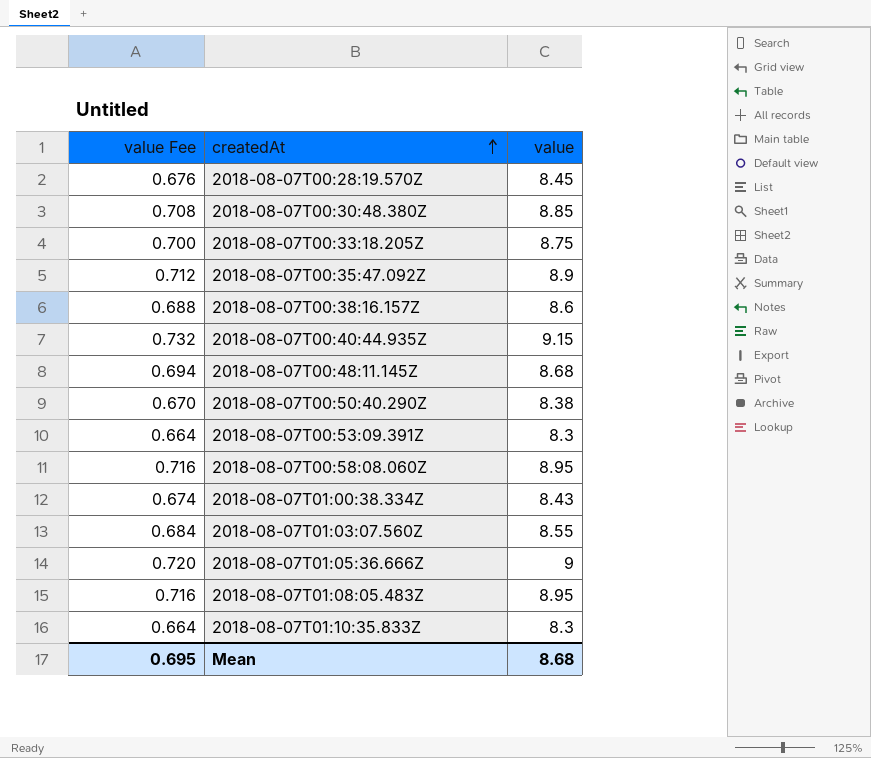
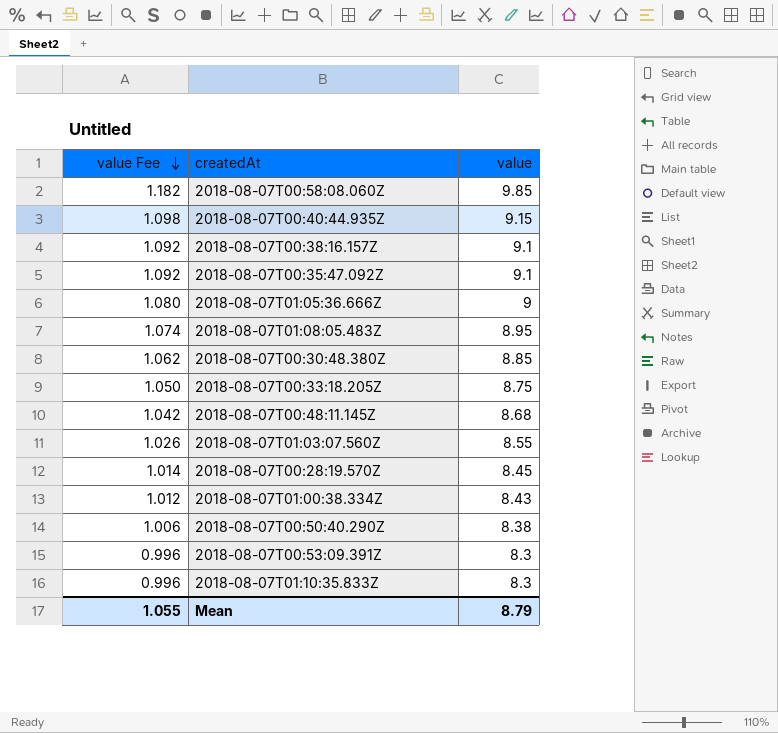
row order: createdAt ascending -> value Fee descending
column value Fee | formula: [value] * 0.08 -> [value] * 0.12
2018-08-07T00:58:08.060Z | value: 8.95 -> 9.85
2018-08-07T00:38:16.157Z | value: 8.6 -> 9.1
2018-08-07T00:35:47.092Z | value: 8.9 -> 9.1
Mean | value Fee: 0.695 -> 1.055
Mean | value: 8.68 -> 8.79

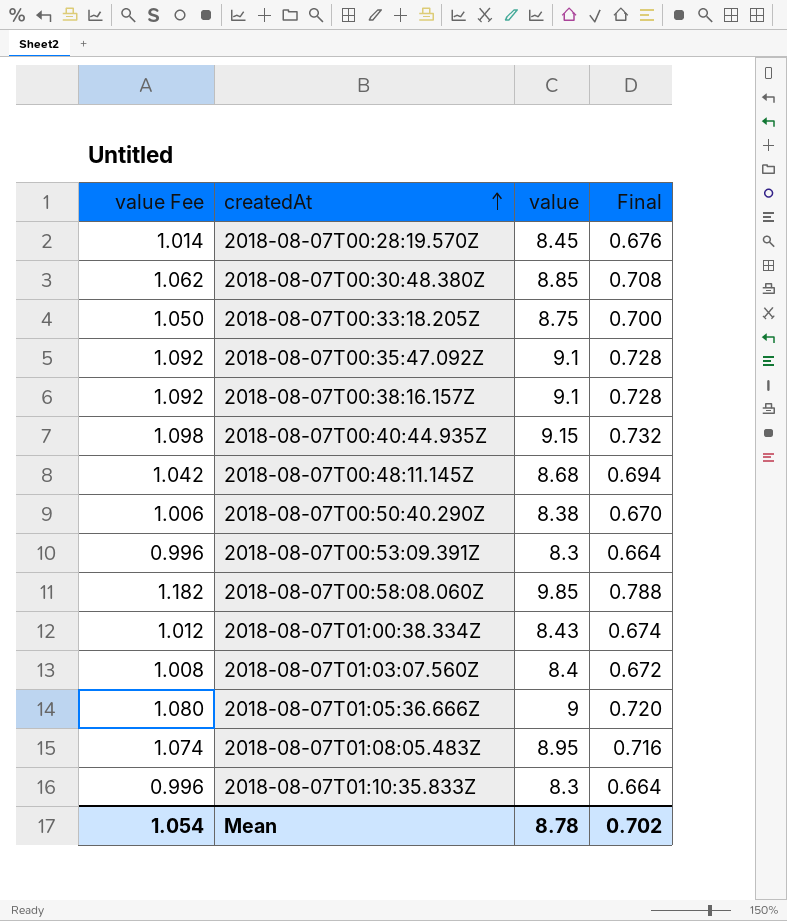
row order: value Fee descending -> createdAt ascending
column Final | formula: none -> [value] * 0.08
2018-08-07T01:03:07.560Z | value Fee: 1.026 -> 1.008
2018-08-07T01:03:07.560Z | value: 8.55 -> 8.4
Mean | value Fee: 1.055 -> 1.054
Mean | value: 8.79 -> 8.78

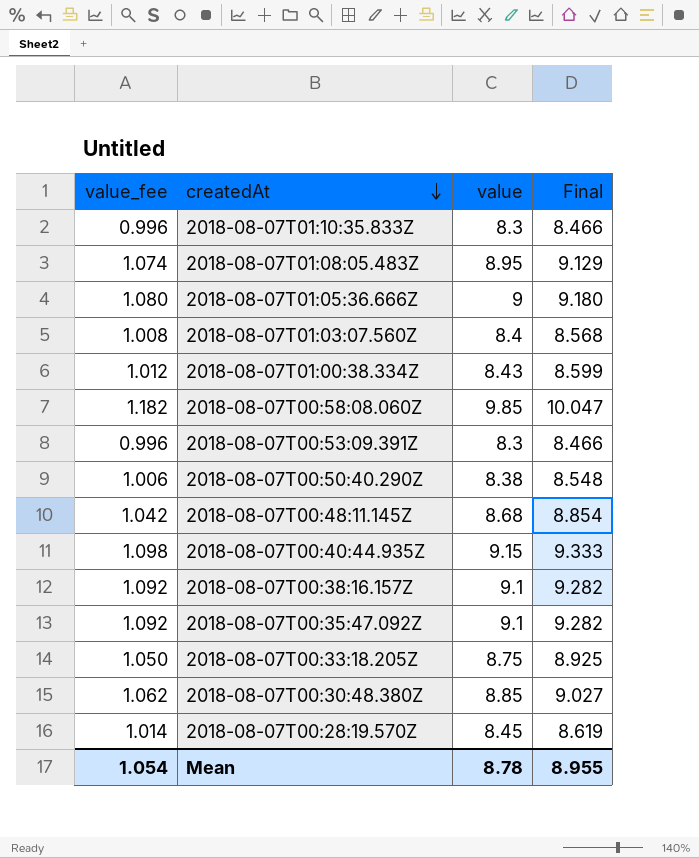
row order: createdAt ascending -> createdAt descending
column name: value Fee -> value_fee
column Final | formula: [value] * 0.08 -> [value] * 1.02
Mean | Final: 0.702 -> 8.955

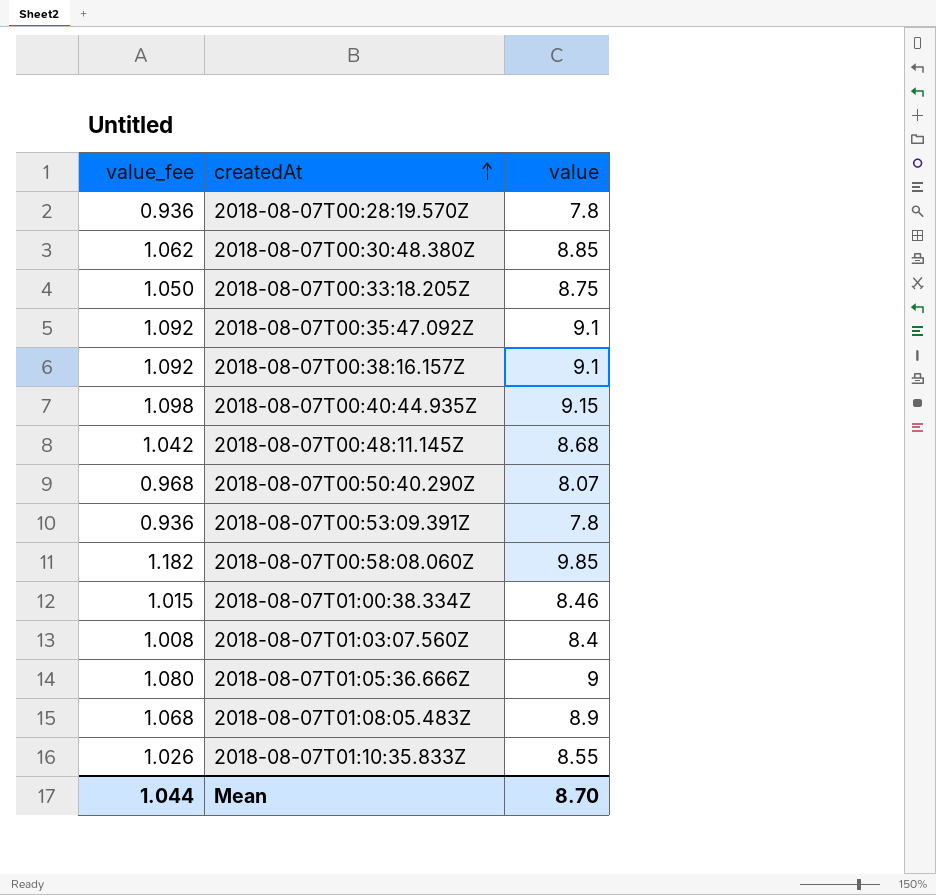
row order: createdAt descending -> createdAt ascending
column Final | formula: [value] * 1.02 -> none
2018-08-07T00:28:19.570Z | value_fee: 1.014 -> 0.936
2018-08-07T00:28:19.570Z | value: 8.45 -> 7.8
2018-08-07T00:50:40.290Z | value_fee: 1.006 -> 0.968
2018-08-07T00:50:40.290Z | value: 8.38 -> 8.07
2018-08-07T00:53:09.391Z | value_fee: 0.996 -> 0.936
2018-08-07T00:53:09.391Z | value: 8.3 -> 7.8
2018-08-07T01:00:38.334Z | value_fee: 1.012 -> 1.015
2018-08-07T01:00:38.334Z | value: 8.43 -> 8.46
2018-08-07T01:08:05.483Z | value_fee: 1.074 -> 1.068
2018-08-07T01:08:05.483Z | value: 8.95 -> 8.9
2018-08-07T01:10:35.833Z | value_fee: 0.996 -> 1.026
2018-08-07T01:10:35.833Z | value: 8.3 -> 8.55
Mean | value_fee: 1.054 -> 1.044
Mean | value: 8.78 -> 8.70

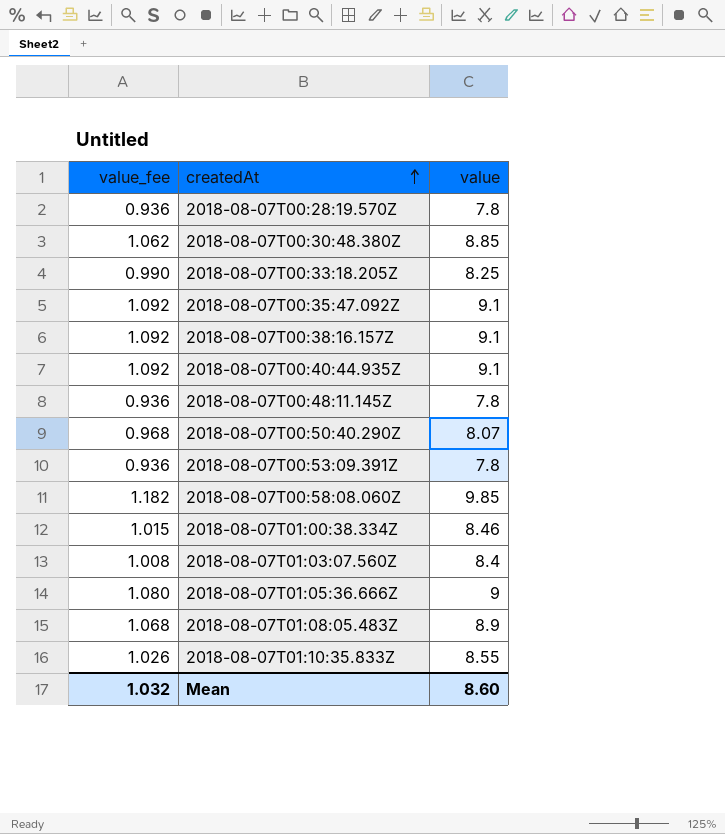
2018-08-07T00:33:18.205Z | value_fee: 1.050 -> 0.990
2018-08-07T00:33:18.205Z | value: 8.75 -> 8.25
2018-08-07T00:40:44.935Z | value_fee: 1.098 -> 1.092
2018-08-07T00:40:44.935Z | value: 9.15 -> 9.1
2018-08-07T00:48:11.145Z | value_fee: 1.042 -> 0.936
2018-08-07T00:48:11.145Z | value: 8.68 -> 7.8
Mean | value_fee: 1.044 -> 1.032
Mean | value: 8.70 -> 8.60

